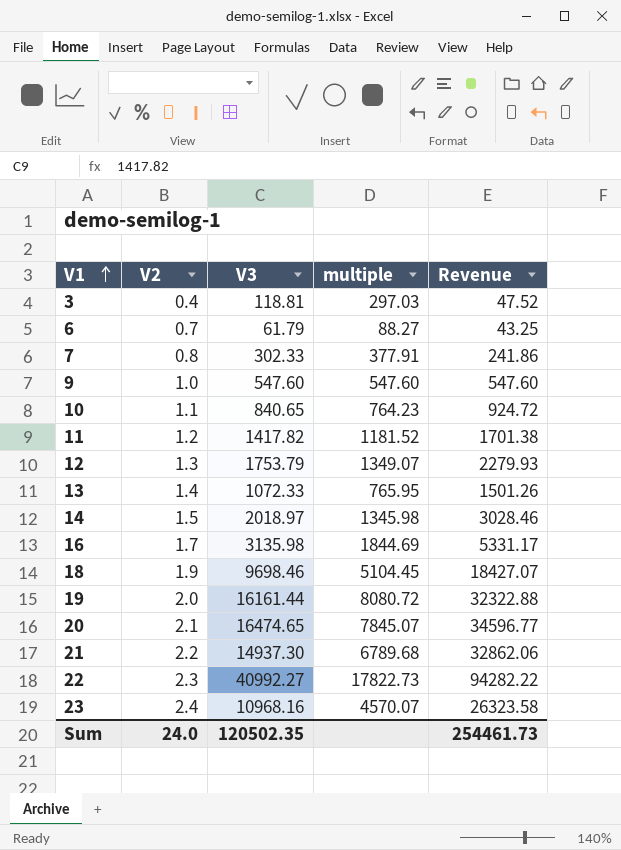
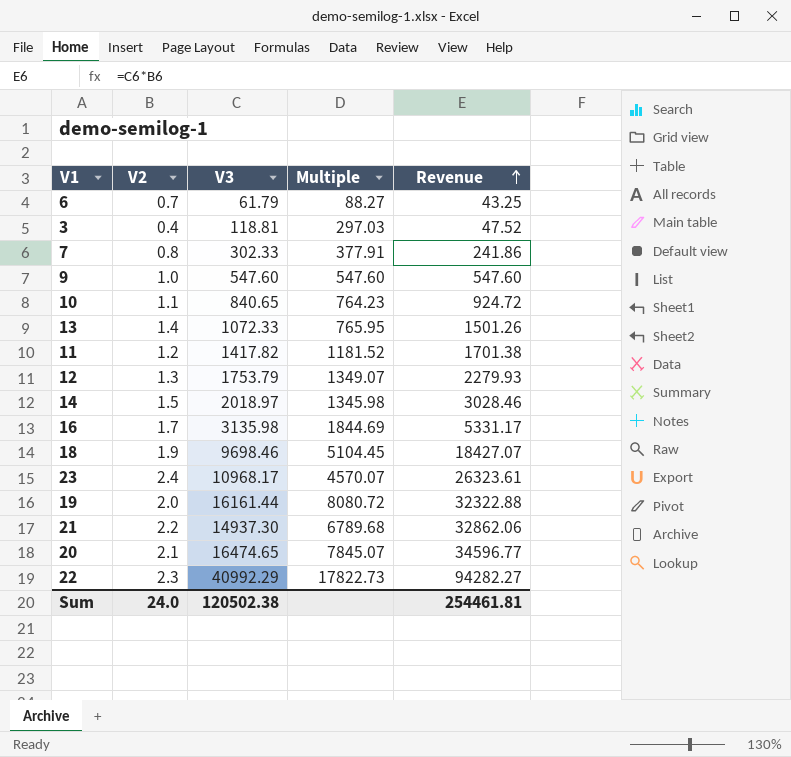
row order: V1 ascending -> Revenue ascending
column name: multiple -> Multiple
23 | V3: 10968.16 -> 10968.17
23 | Revenue: 26323.58 -> 26323.61
22 | V3: 40992.27 -> 40992.29
22 | Revenue: 94282.22 -> 94282.27
Sum | V3: 120502.35 -> 120502.38
Sum | Revenue: 254461.73 -> 254461.81

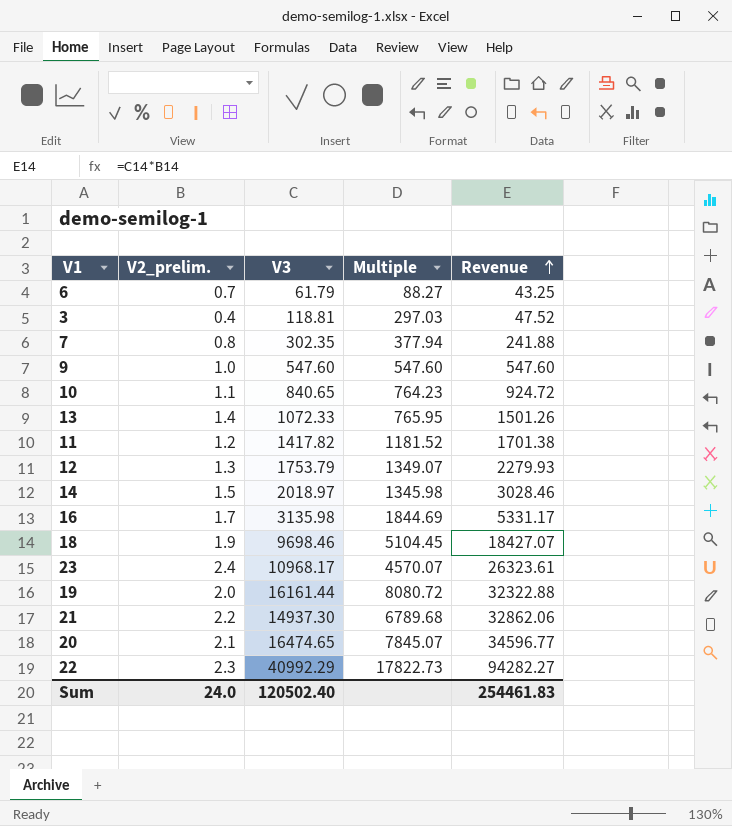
column name: V2 -> V2_prelim.
7 | V3: 302.33 -> 302.35
7 | Multiple: 377.91 -> 377.94
7 | Revenue: 241.86 -> 241.88
Sum | V3: 120502.38 -> 120502.40
Sum | Revenue: 254461.81 -> 254461.83

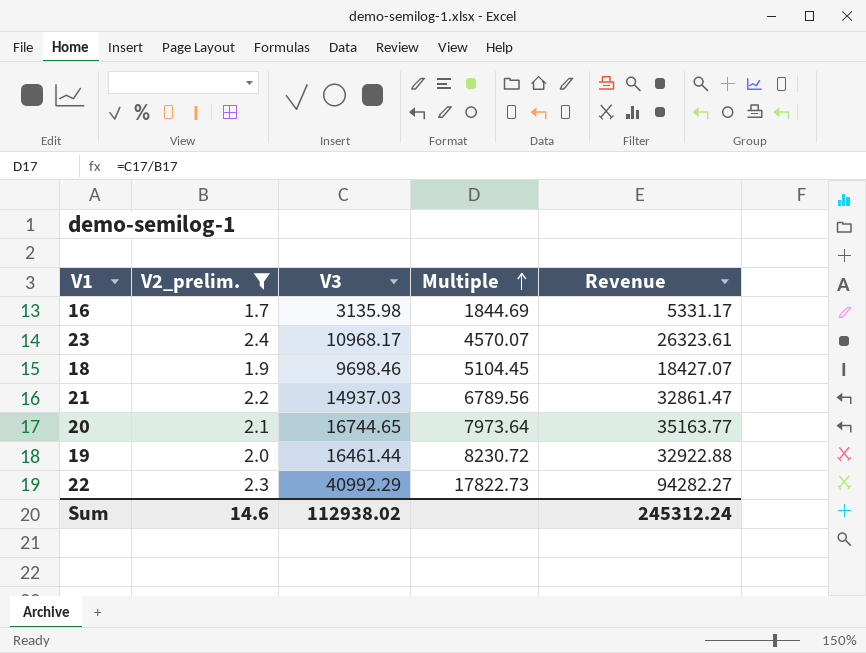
filter: none -> V2_prelim. >= 1.7
row order: Revenue ascending -> Multiple ascending
21 | V3: 14937.30 -> 14937.03
21 | Multiple: 6789.68 -> 6789.56
21 | Revenue: 32862.06 -> 32861.47
20 | V3: 16474.65 -> 16744.65
20 | Multiple: 7845.07 -> 7973.64
20 | Revenue: 34596.77 -> 35163.77
19 | V3: 16161.44 -> 16461.44
19 | Multiple: 8080.72 -> 8230.72
19 | Revenue: 32322.88 -> 32922.88
Sum | V2_prelim.: 24.0 -> 14.6
Sum | V3: 120502.40 -> 112938.02
Sum | Revenue: 254461.83 -> 245312.24

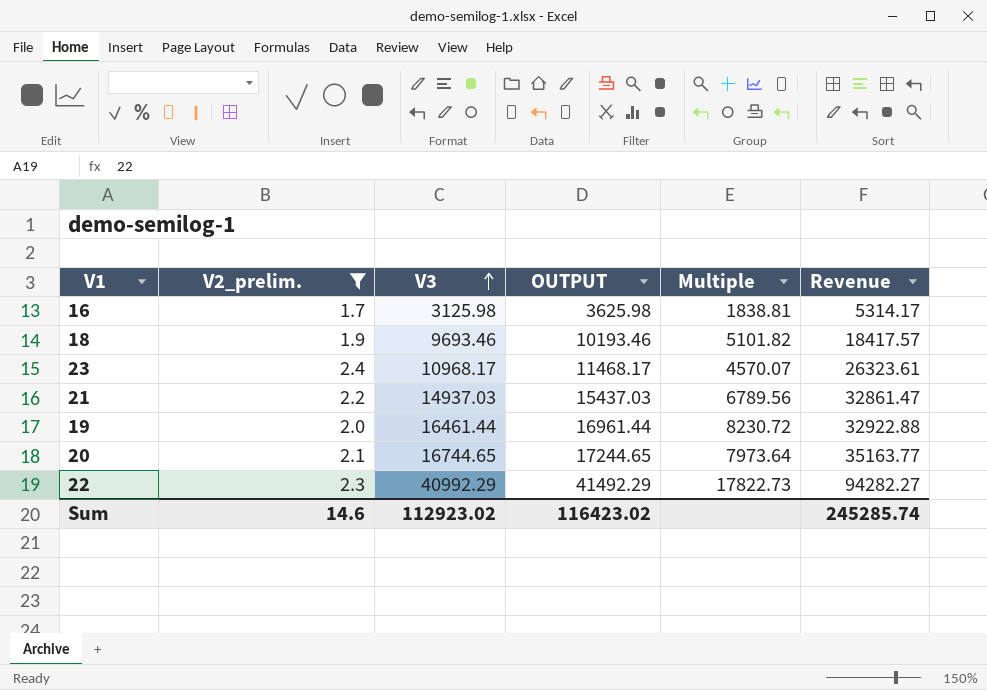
row order: Multiple ascending -> V3 ascending
column OUTPUT | formula: none -> [V3] + 500
16 | V3: 3135.98 -> 3125.98
16 | Multiple: 1844.69 -> 1838.81
16 | Revenue: 5331.17 -> 5314.17
18 | V3: 9698.46 -> 9693.46
18 | Multiple: 5104.45 -> 5101.82
18 | Revenue: 18427.07 -> 18417.57
Sum | V3: 112938.02 -> 112923.02
Sum | Revenue: 245312.24 -> 245285.74

